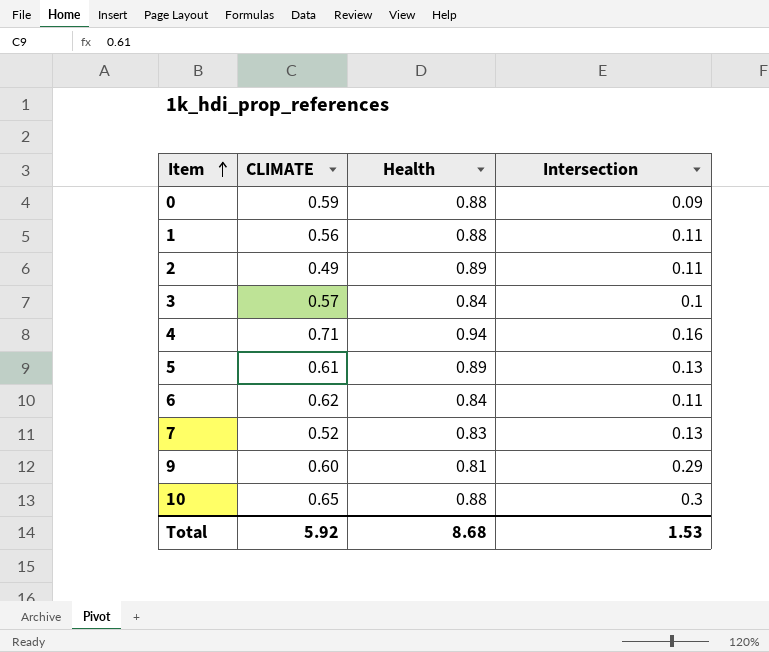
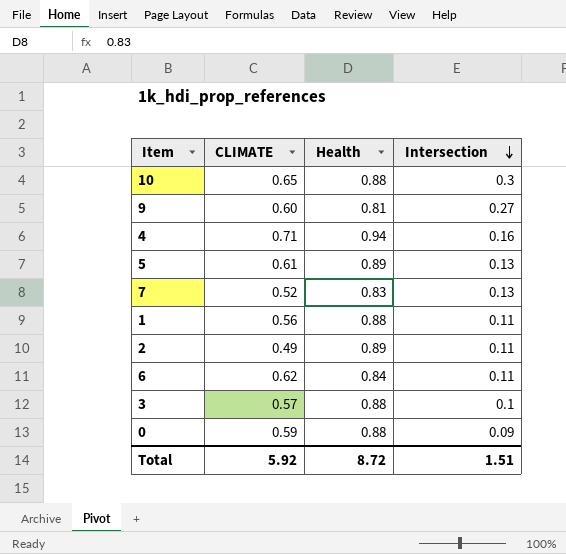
row order: Item ascending -> Intersection descending
9 | Intersection: 0.29 -> 0.27
3 | Health: 0.84 -> 0.88
Total | Health: 8.68 -> 8.72
Total | Intersection: 1.53 -> 1.51

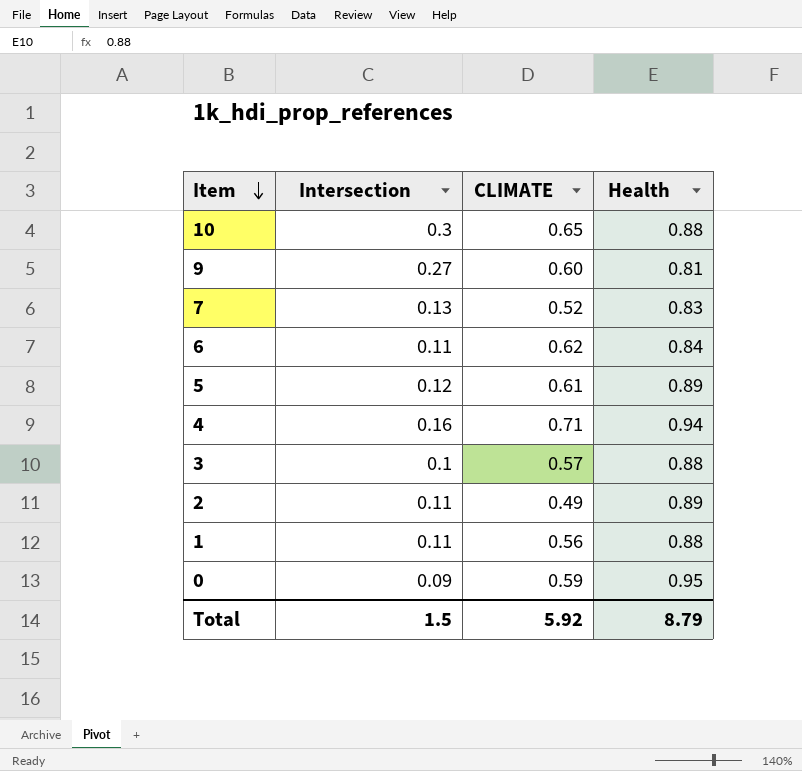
row order: Intersection descending -> Item descending
column Intersection | position: 4 -> 2
5 | Intersection: 0.13 -> 0.12
0 | Health: 0.88 -> 0.95
Total | Intersection: 1.51 -> 1.5
Total | Health: 8.72 -> 8.79

